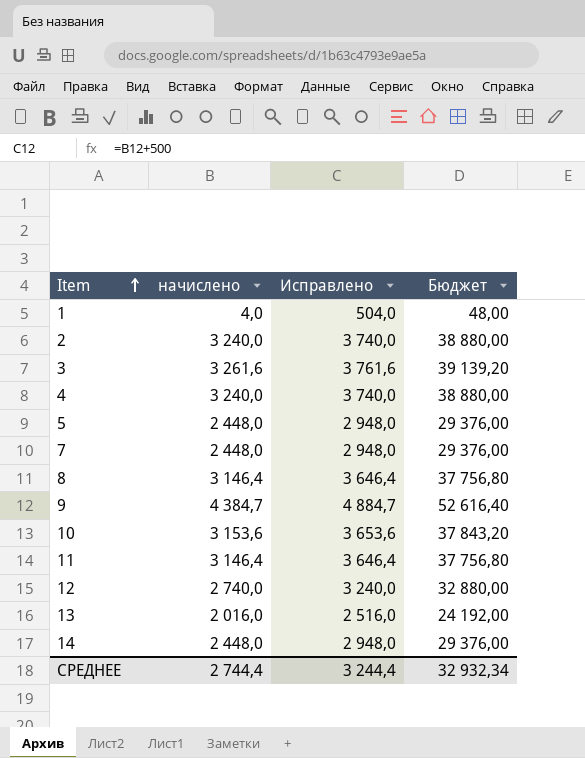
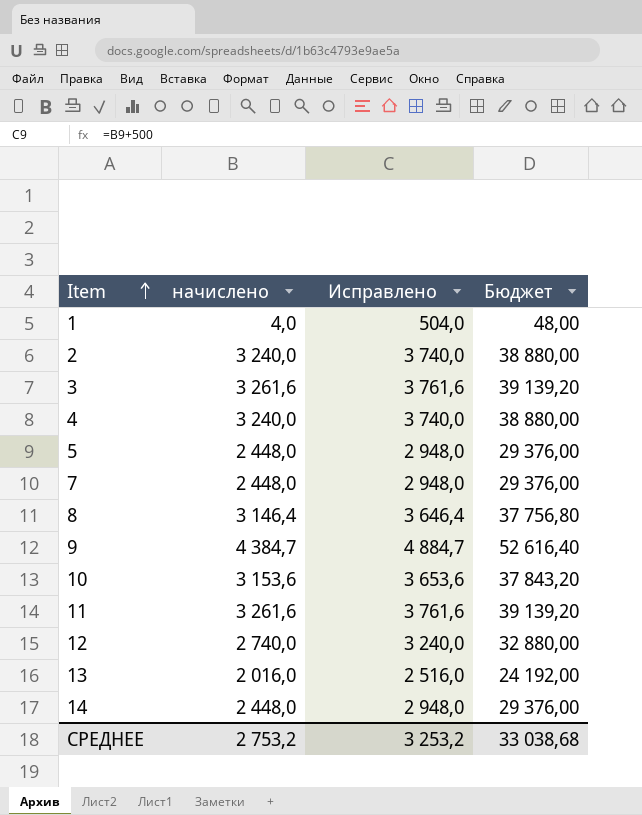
11 | начислено: 3 146,4 -> 3 261,6
11 | Исправлено: 3 646,4 -> 3 761,6
11 | Бюджет: 37 756,80 -> 39 139,20
СРЕДНЕЕ | начислено: 2 744,4 -> 2 753,2
СРЕДНЕЕ | Исправлено: 3 244,4 -> 3 253,2
СРЕДНЕЕ | Бюджет: 32 932,34 -> 33 038,68

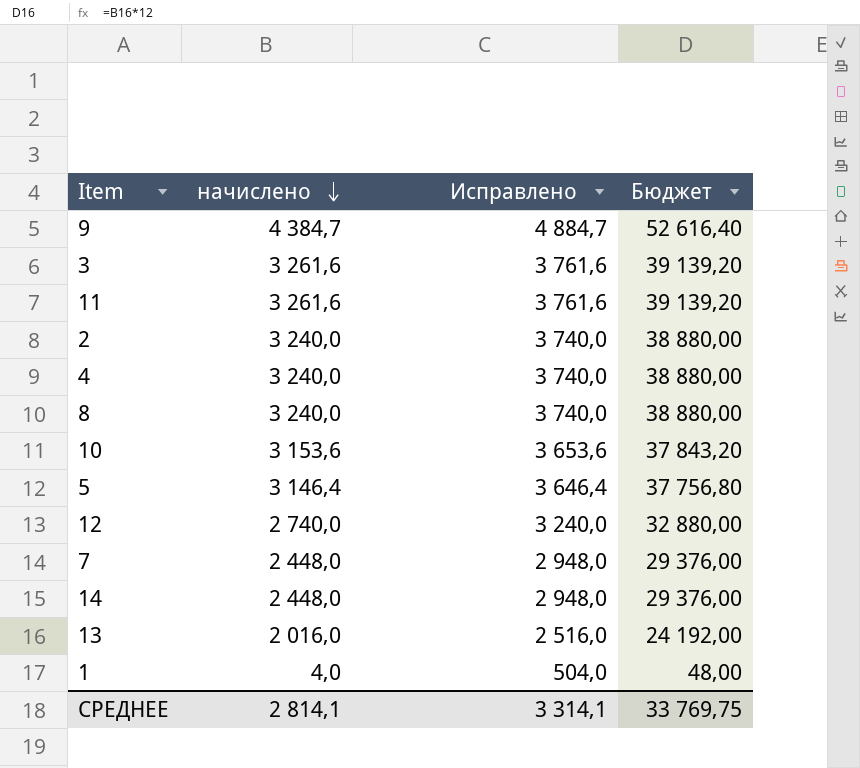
row order: Item ascending -> начислено descending
8 | начислено: 3 146,4 -> 3 240,0
8 | Исправлено: 3 646,4 -> 3 740,0
8 | Бюджет: 37 756,80 -> 38 880,00
5 | начислено: 2 448,0 -> 3 146,4
5 | Исправлено: 2 948,0 -> 3 646,4
5 | Бюджет: 29 376,00 -> 37 756,80
СРЕДНЕЕ | начислено: 2 753,2 -> 2 814,1
СРЕДНЕЕ | Исправлено: 3 253,2 -> 3 314,1
СРЕДНЕЕ | Бюджет: 33 038,68 -> 33 769,75

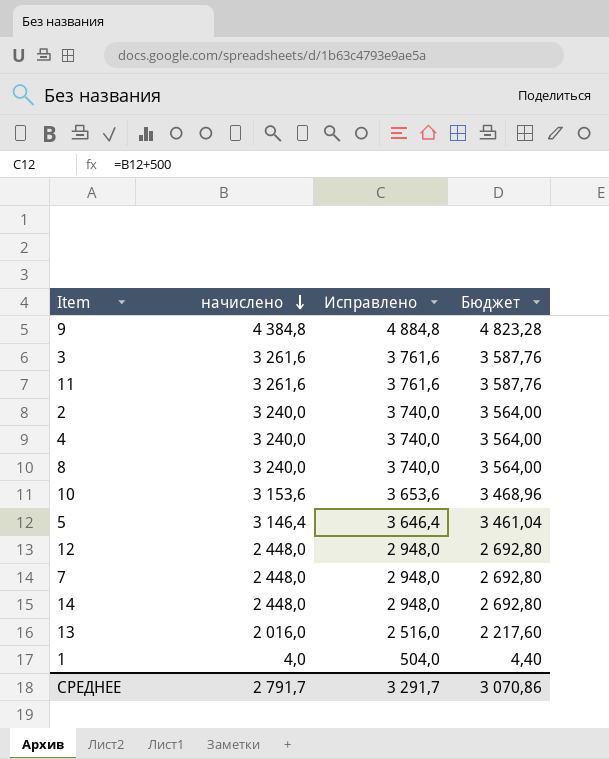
column Бюджет | formula: [начислено] * 12 -> [начислено] * 1,1
9 | начислено: 4 384,7 -> 4 384,8
9 | Исправлено: 4 884,7 -> 4 884,8
12 | начислено: 2 740,0 -> 2 448,0
12 | Исправлено: 3 240,0 -> 2 948,0
СРЕДНЕЕ | начислено: 2 814,1 -> 2 791,7
СРЕДНЕЕ | Исправлено: 3 314,1 -> 3 291,7
СРЕДНЕЕ | Бюджет: 33 769,75 -> 3 070,86

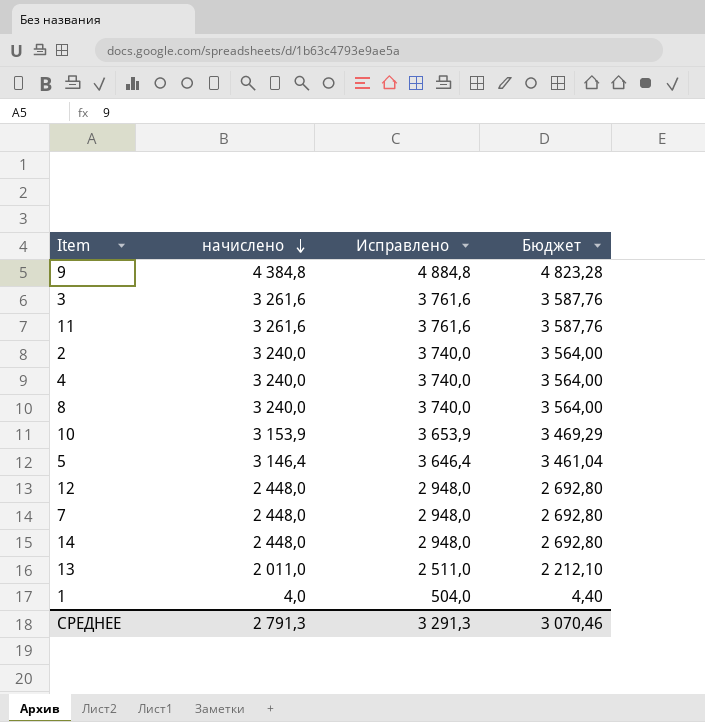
10 | начислено: 3 153,6 -> 3 153,9
10 | Исправлено: 3 653,6 -> 3 653,9
10 | Бюджет: 3 468,96 -> 3 469,29
13 | начислено: 2 016,0 -> 2 011,0
13 | Исправлено: 2 516,0 -> 2 511,0
13 | Бюджет: 2 217,60 -> 2 212,10
СРЕДНЕЕ | начислено: 2 791,7 -> 2 791,3
СРЕДНЕЕ | Исправлено: 3 291,7 -> 3 291,3
СРЕДНЕЕ | Бюджет: 3 070,86 -> 3 070,46

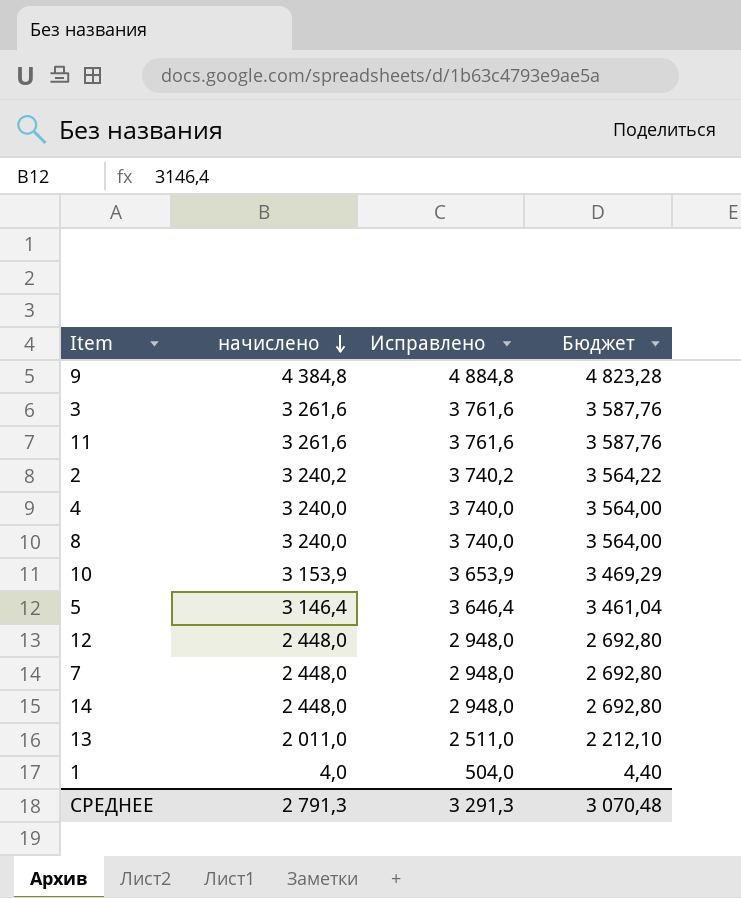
2 | начислено: 3 240,0 -> 3 240,2
2 | Исправлено: 3 740,0 -> 3 740,2
2 | Бюджет: 3 564,00 -> 3 564,22
СРЕДНЕЕ | Бюджет: 3 070,46 -> 3 070,48

